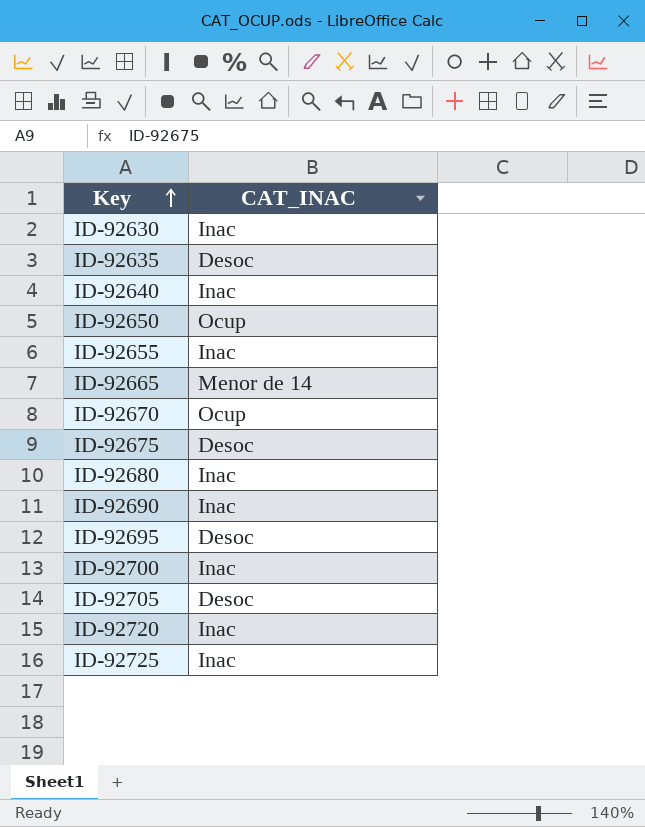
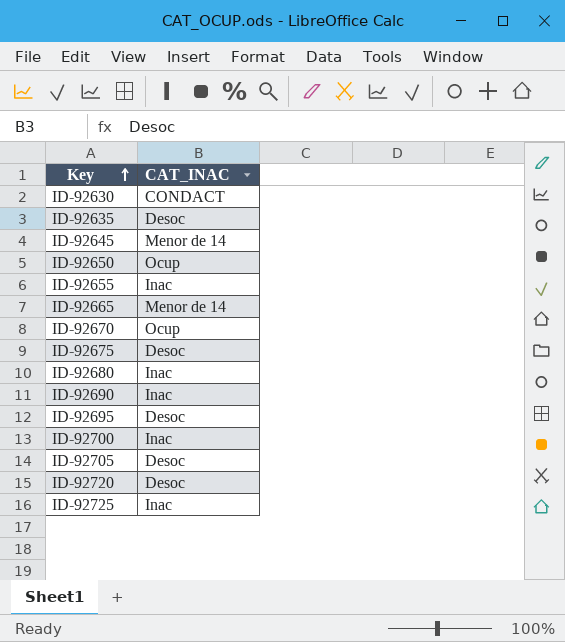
row ID-92640: Inac -> none
ID-92630 | CAT_INAC: Inac -> CONDACT
row ID-92645: none -> Menor de 14
ID-92720 | CAT_INAC: Inac -> Desoc

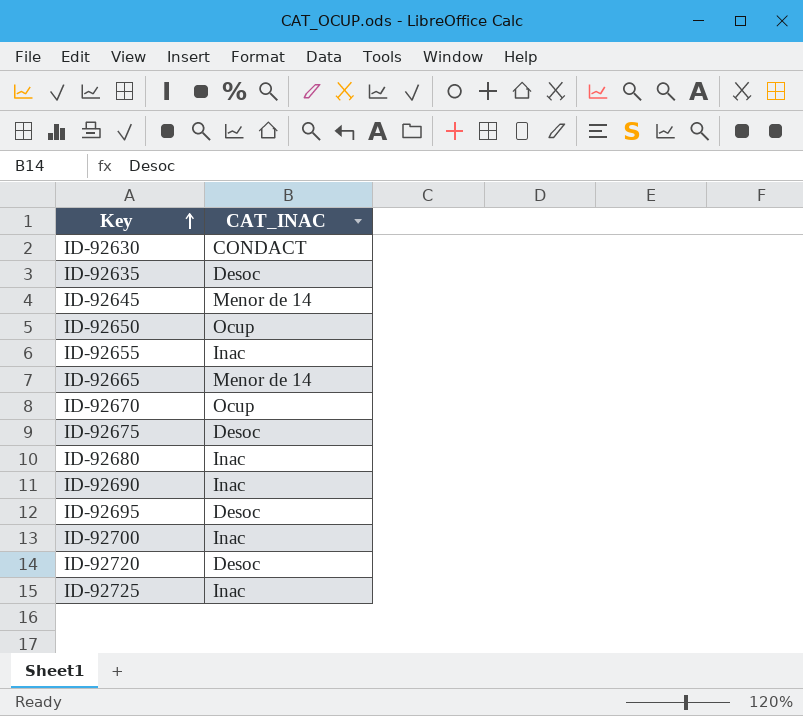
row ID-92705: Desoc -> none

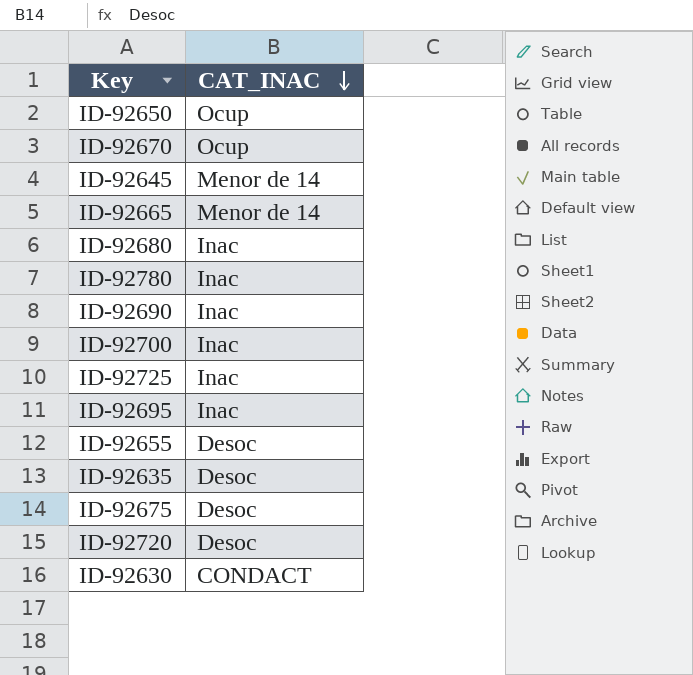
row order: Key ascending -> CAT_INAC descending
row ID-92780: none -> Inac
ID-92695 | CAT_INAC: Desoc -> Inac
ID-92655 | CAT_INAC: Inac -> Desoc

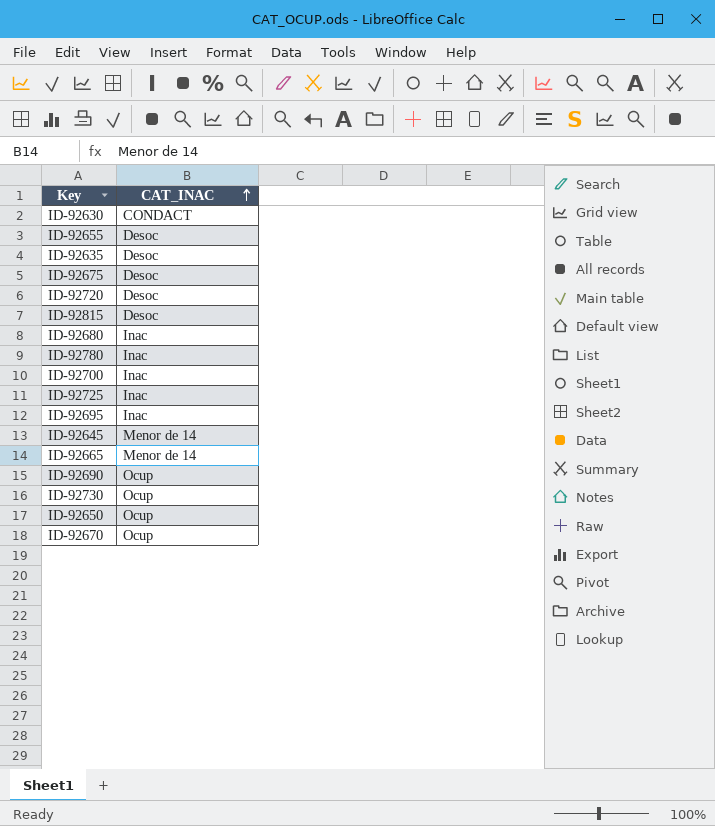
row order: CAT_INAC descending -> CAT_INAC ascending
row ID-92815: none -> Desoc
ID-92690 | CAT_INAC: Inac -> Ocup
row ID-92730: none -> Ocup

